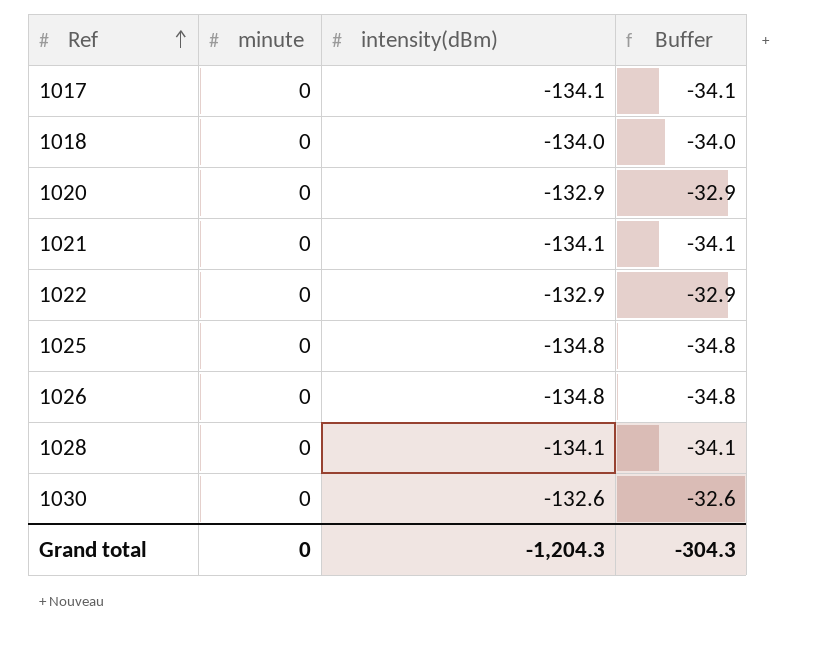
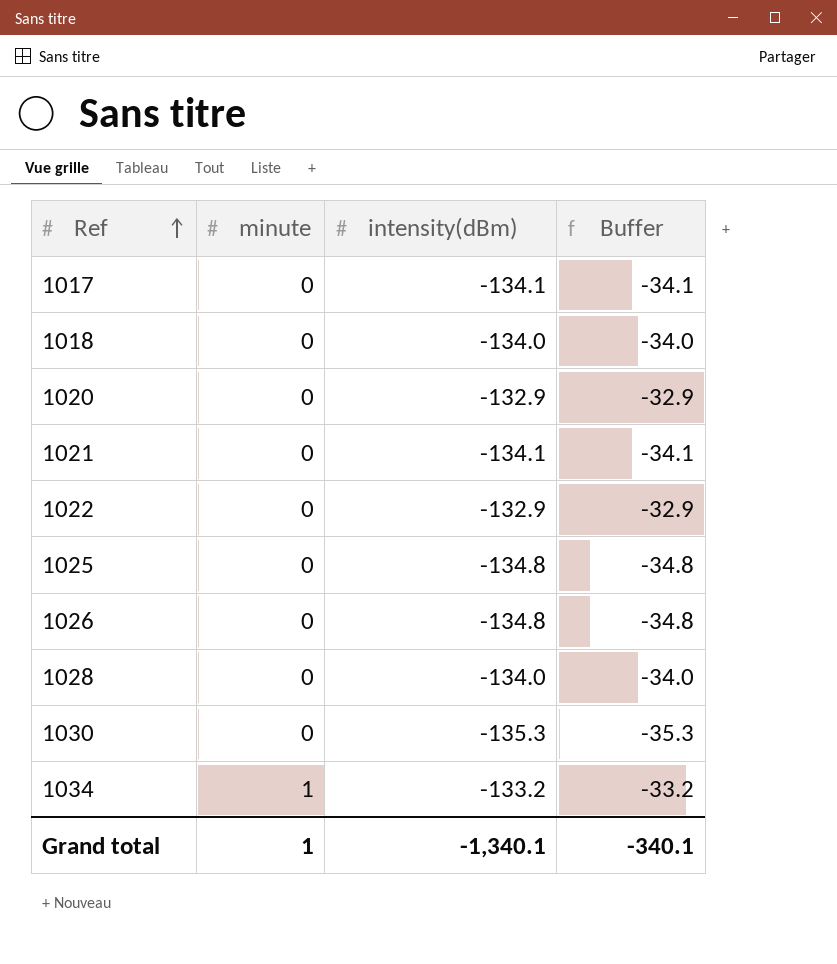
1028 | intensity(dBm): -134.1 -> -134.0
1028 | Buffer: -34.1 -> -34.0
1030 | intensity(dBm): -132.6 -> -135.3
1030 | Buffer: -32.6 -> -35.3
row 1034: none -> 1 | -133.2 | -33.2
Grand total | minute: 0 -> 1
Grand total | intensity(dBm): -1,204.3 -> -1,340.1
Grand total | Buffer: -304.3 -> -340.1

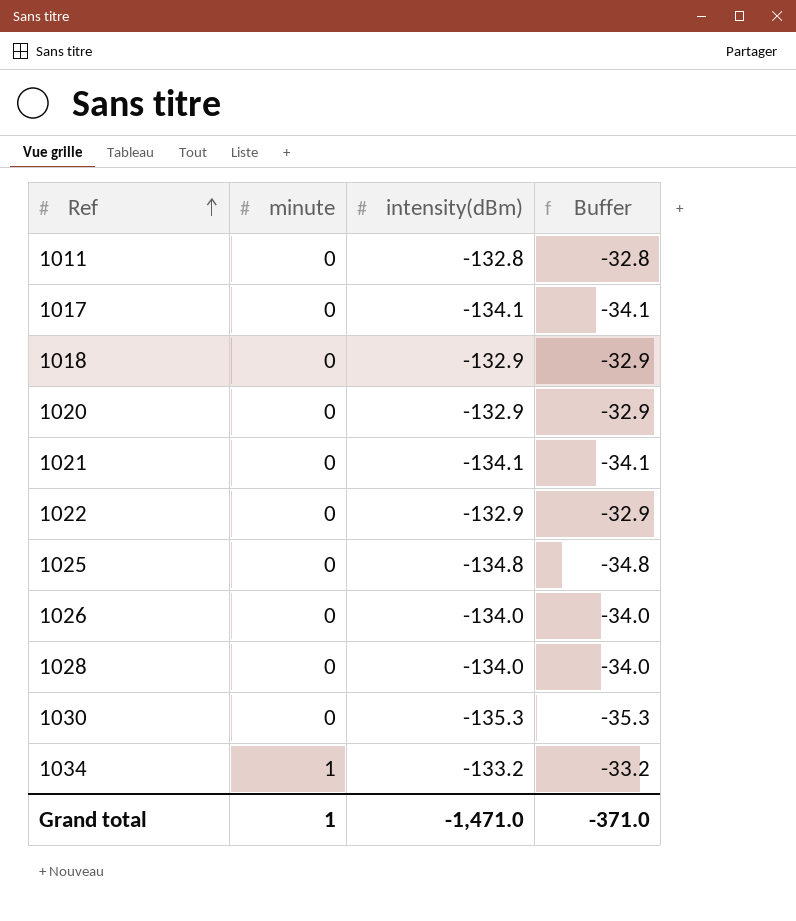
row 1011: none -> 0 | -132.8 | -32.8
1018 | intensity(dBm): -134.0 -> -132.9
1018 | Buffer: -34.0 -> -32.9
1026 | intensity(dBm): -134.8 -> -134.0
1026 | Buffer: -34.8 -> -34.0
Grand total | intensity(dBm): -1,340.1 -> -1,471.0
Grand total | Buffer: -340.1 -> -371.0

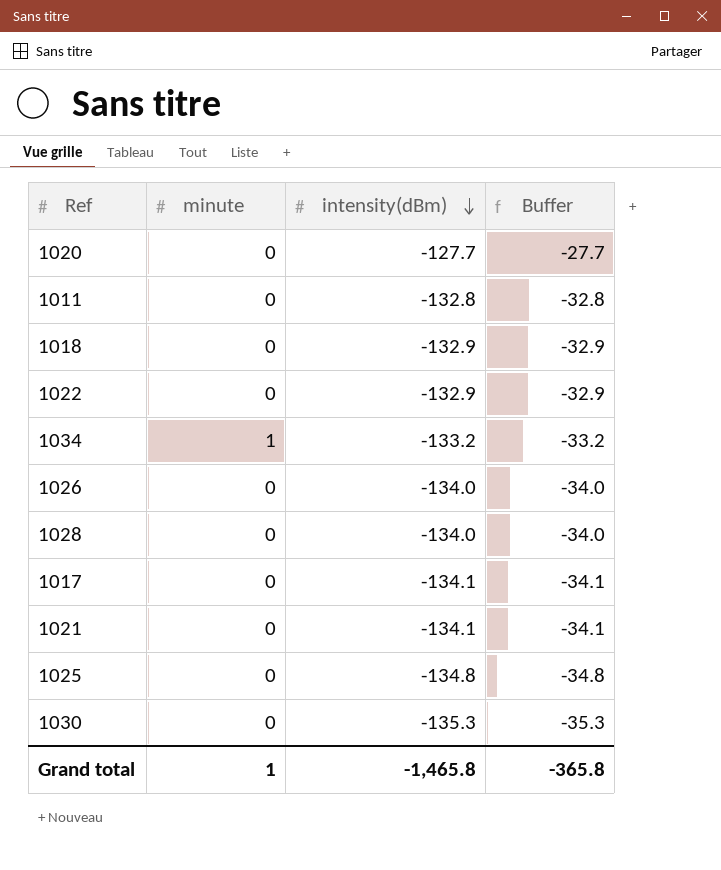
row order: Ref ascending -> intensity(dBm) descending
1020 | intensity(dBm): -132.9 -> -127.7
1020 | Buffer: -32.9 -> -27.7
Grand total | intensity(dBm): -1,471.0 -> -1,465.8
Grand total | Buffer: -371.0 -> -365.8

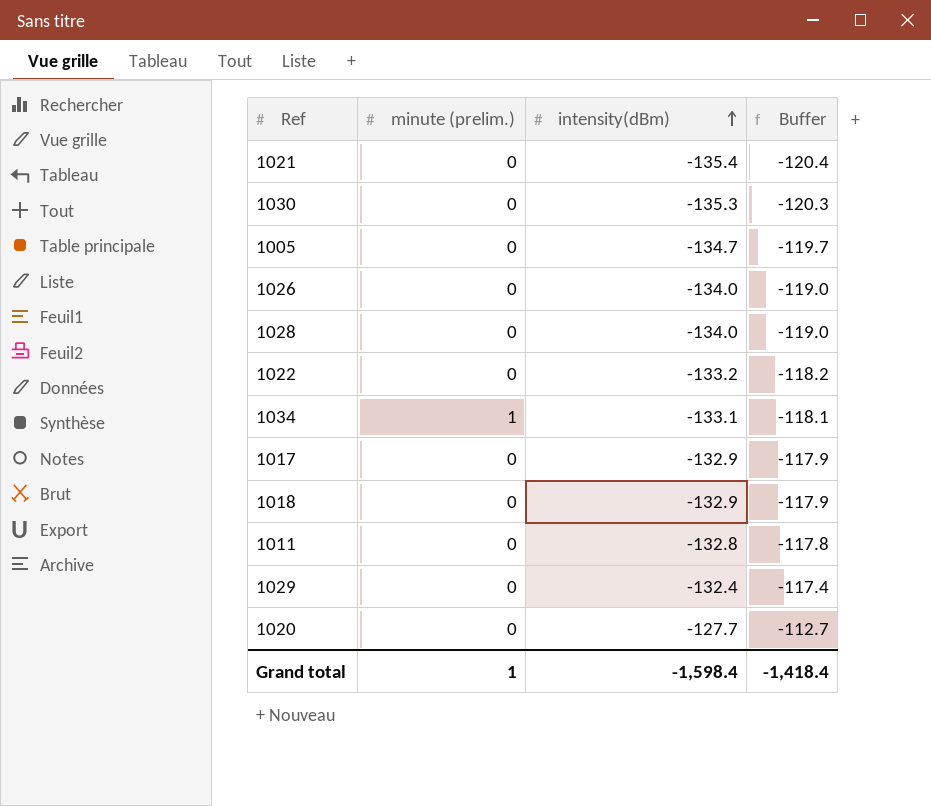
row order: intensity(dBm) descending -> intensity(dBm) ascending
column name: minute -> minute (prelim.)
column Buffer | formula: [intensity(dBm)] + 100 -> [intensity(dBm)] + 15
row 1025: 0 | -134.8 | -34.8 -> none
1021 | intensity(dBm): -134.1 -> -135.4
row 1005: none -> 0 | -134.7 | -119.7
1022 | intensity(dBm): -132.9 -> -133.2
1034 | intensity(dBm): -133.2 -> -133.1
1017 | intensity(dBm): -134.1 -> -132.9
row 1029: none -> 0 | -132.4 | -117.4
Grand total | intensity(dBm): -1,465.8 -> -1,598.4
Grand total | Buffer: -365.8 -> -1,418.4

